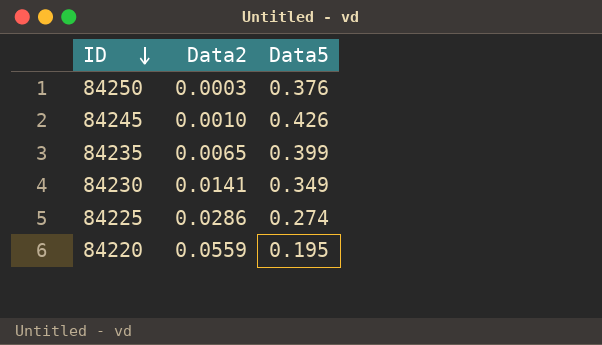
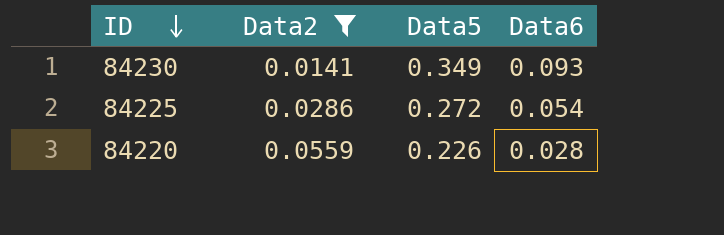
filter: none -> Data2 >= 0.0141
column Data6 | position: none -> 4
84225 | Data5: 0.274 -> 0.272
84220 | Data5: 0.195 -> 0.226

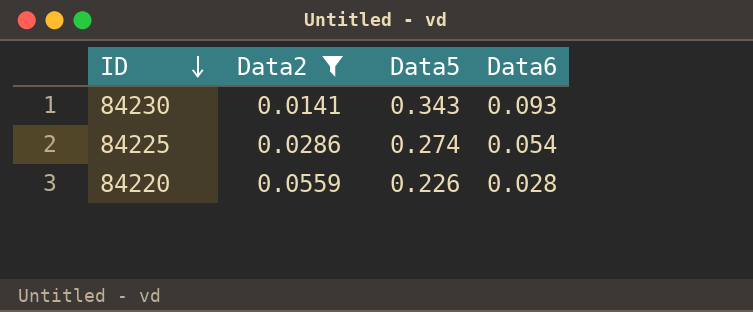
84230 | Data5: 0.349 -> 0.343
84225 | Data5: 0.272 -> 0.274

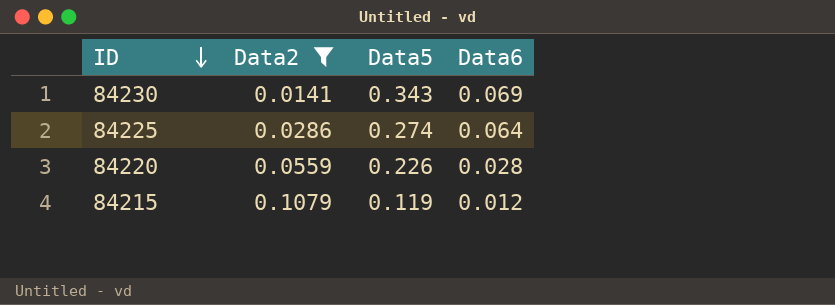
84230 | Data6: 0.093 -> 0.069
84225 | Data6: 0.054 -> 0.064
row 84215: none -> 0.1079 | 0.119 | 0.012

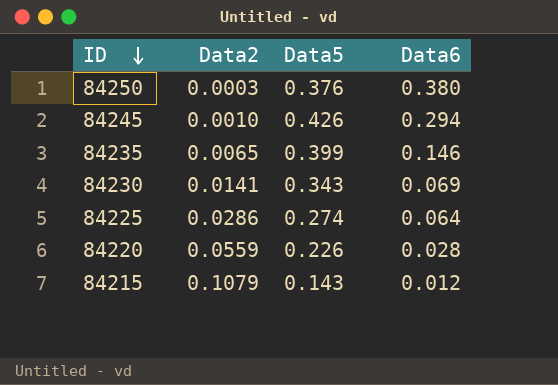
filter: Data2 >= 0.0141 -> none
84215 | Data5: 0.119 -> 0.143

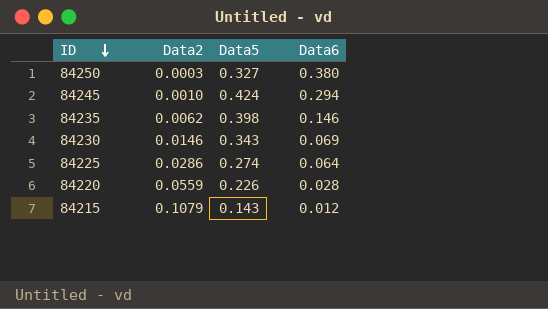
84250 | Data5: 0.376 -> 0.327
84245 | Data5: 0.426 -> 0.424
84235 | Data2: 0.0065 -> 0.0062
84235 | Data5: 0.399 -> 0.398
84230 | Data2: 0.0141 -> 0.0146

